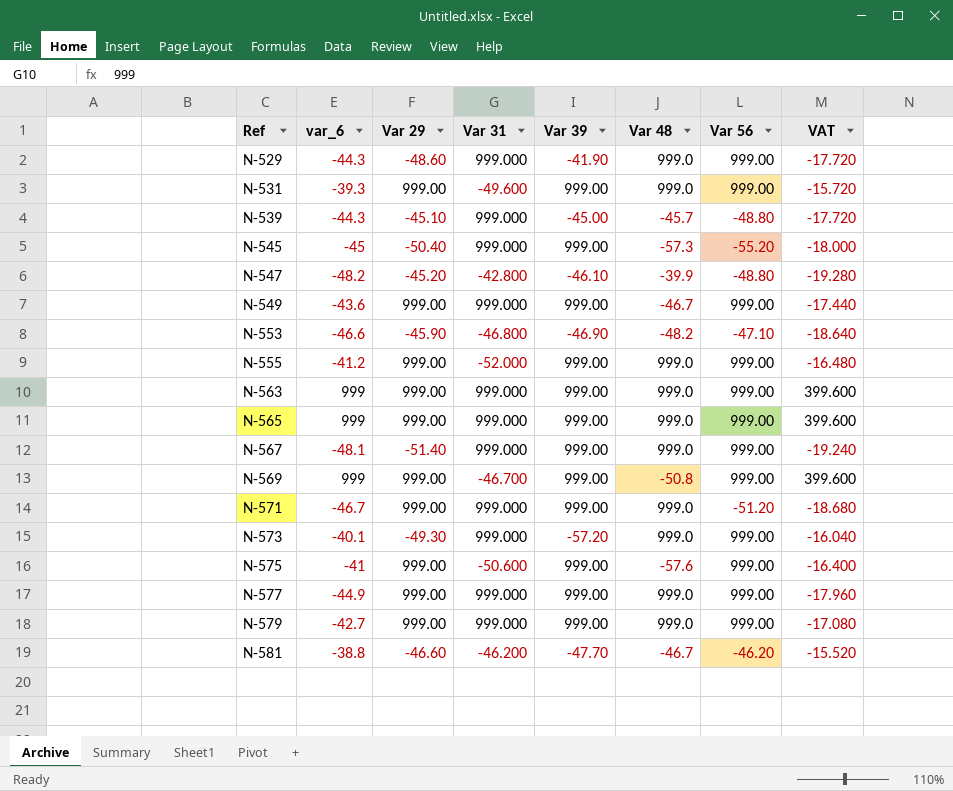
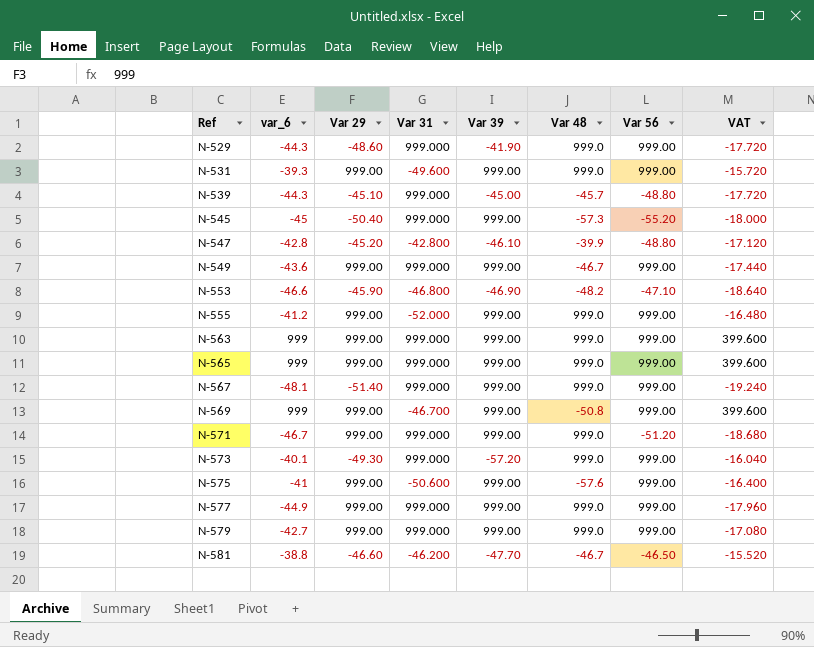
N-547 | var_6: -48.2 -> -42.8
N-547 | VAT: -19.280 -> -17.120
N-581 | Var 56: -46.20 -> -46.50

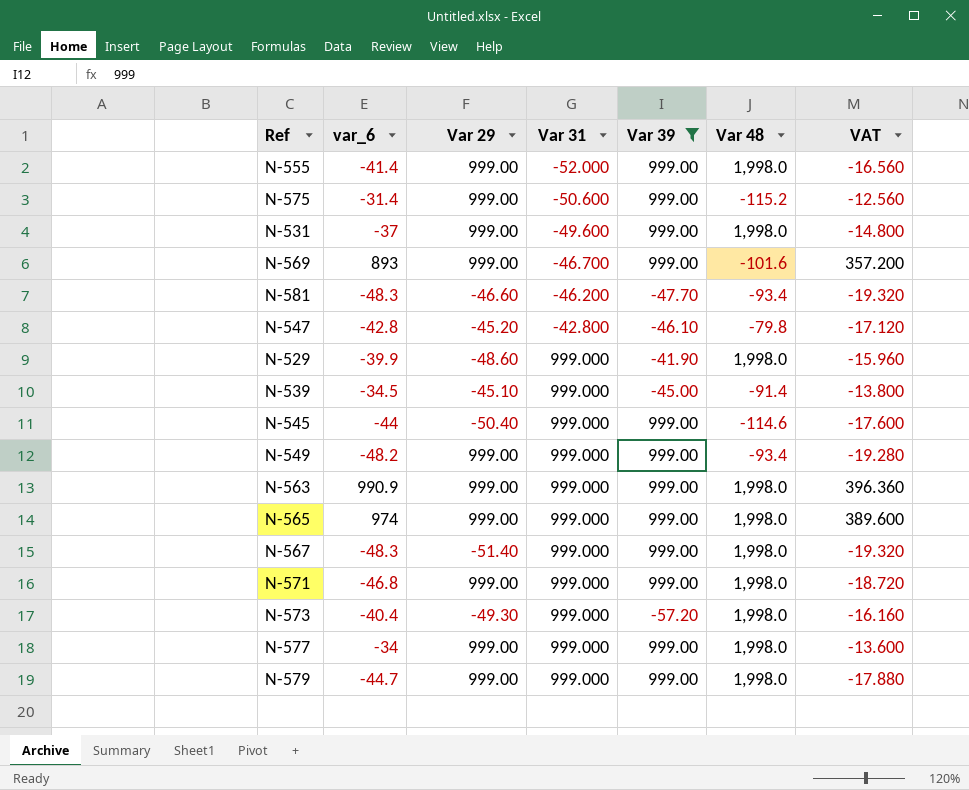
filter: none -> Var 39 != -46.90
row order: Ref ascending -> Var 31 ascending
column Var 56 | position: 7 -> none
N-555 | var_6: -41.2 -> -41.4
N-555 | Var 48: 999.0 -> 1,998.0
N-555 | VAT: -16.480 -> -16.560
N-575 | var_6: -41 -> -31.4
N-575 | Var 48: -57.6 -> -115.2
N-575 | VAT: -16.400 -> -12.560
N-531 | var_6: -39.3 -> -37
N-531 | Var 48: 999.0 -> 1,998.0
N-531 | VAT: -15.720 -> -14.800
N-569 | var_6: 999 -> 893
N-569 | Var 48: -50.8 -> -101.6
N-569 | VAT: 399.600 -> 357.200
N-581 | var_6: -38.8 -> -48.3
N-581 | Var 48: -46.7 -> -93.4
N-581 | VAT: -15.520 -> -19.320
N-547 | Var 48: -39.9 -> -79.8
N-529 | var_6: -44.3 -> -39.9
N-529 | Var 48: 999.0 -> 1,998.0
N-529 | VAT: -17.720 -> -15.960
N-539 | var_6: -44.3 -> -34.5
N-539 | Var 48: -45.7 -> -91.4
N-539 | VAT: -17.720 -> -13.800
N-545 | var_6: -45 -> -44
N-545 | Var 48: -57.3 -> -114.6
N-545 | VAT: -18.000 -> -17.600
N-549 | var_6: -43.6 -> -48.2
N-549 | Var 48: -46.7 -> -93.4
N-549 | VAT: -17.440 -> -19.280
N-563 | var_6: 999 -> 990.9
N-563 | Var 48: 999.0 -> 1,998.0
N-563 | VAT: 399.600 -> 396.360
N-565 | var_6: 999 -> 974
N-565 | Var 48: 999.0 -> 1,998.0
N-565 | VAT: 399.600 -> 389.600
N-567 | var_6: -48.1 -> -48.3
N-567 | Var 48: 999.0 -> 1,998.0
N-567 | VAT: -19.240 -> -19.320
N-571 | var_6: -46.7 -> -46.8
N-571 | Var 48: 999.0 -> 1,998.0
N-571 | VAT: -18.680 -> -18.720
N-573 | var_6: -40.1 -> -40.4
N-573 | Var 48: 999.0 -> 1,998.0
N-573 | VAT: -16.040 -> -16.160
N-577 | var_6: -44.9 -> -34
N-577 | Var 48: 999.0 -> 1,998.0
N-577 | VAT: -17.960 -> -13.600
N-579 | var_6: -42.7 -> -44.7
N-579 | Var 48: 999.0 -> 1,998.0
N-579 | VAT: -17.080 -> -17.880

